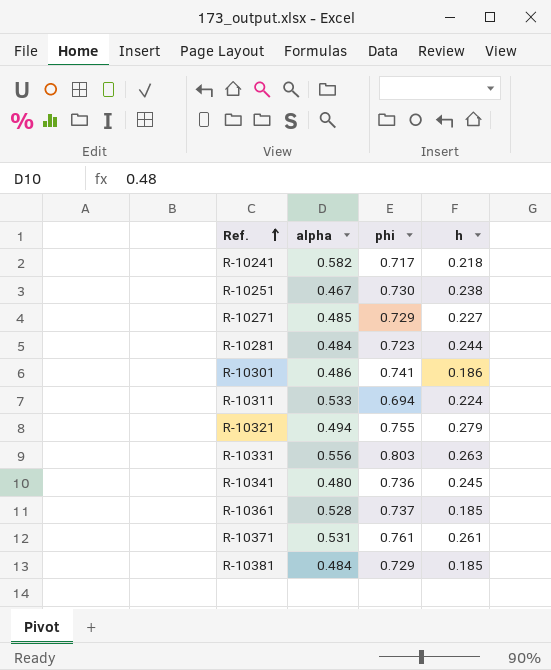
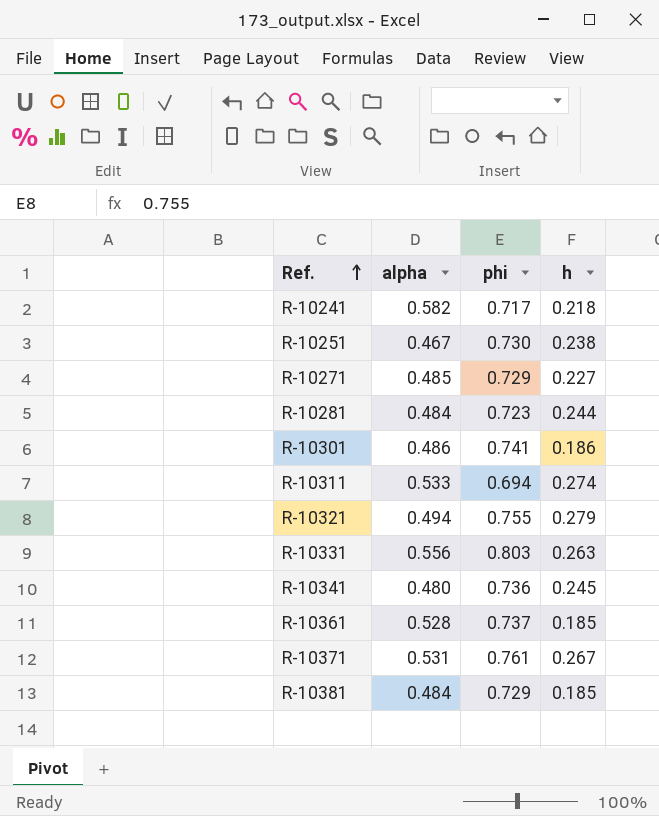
R-10311 | h: 0.224 -> 0.274
R-10371 | h: 0.261 -> 0.267

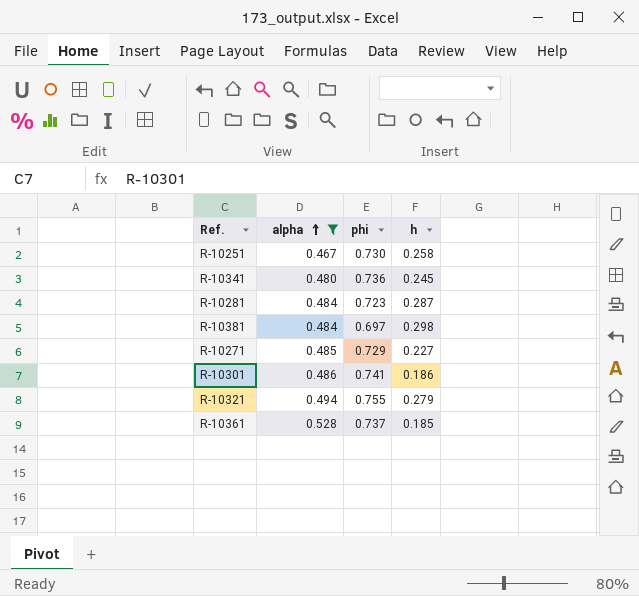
filter: none -> alpha <= 0.528
row order: Ref. ascending -> alpha ascending
R-10251 | h: 0.238 -> 0.258
R-10281 | h: 0.244 -> 0.287
R-10381 | phi: 0.729 -> 0.697
R-10381 | h: 0.185 -> 0.298

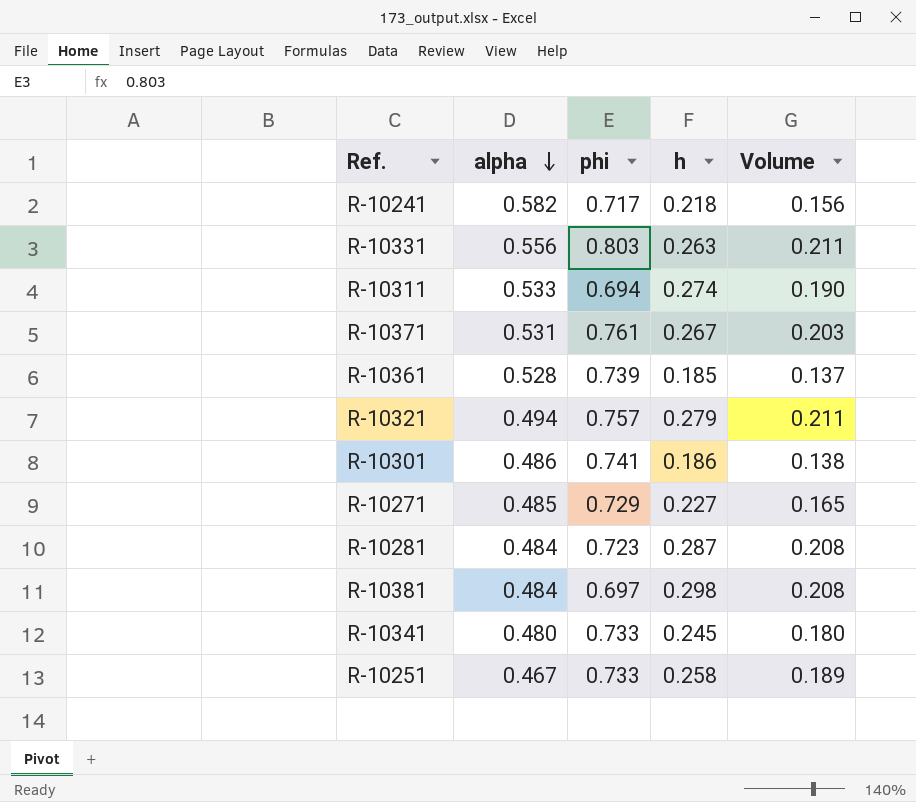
filter: alpha <= 0.528 -> none
row order: alpha ascending -> alpha descending
column Volume | formula: none -> [phi] * [h]
R-10361 | phi: 0.737 -> 0.739
R-10321 | phi: 0.755 -> 0.757
R-10341 | phi: 0.736 -> 0.733
R-10251 | phi: 0.730 -> 0.733

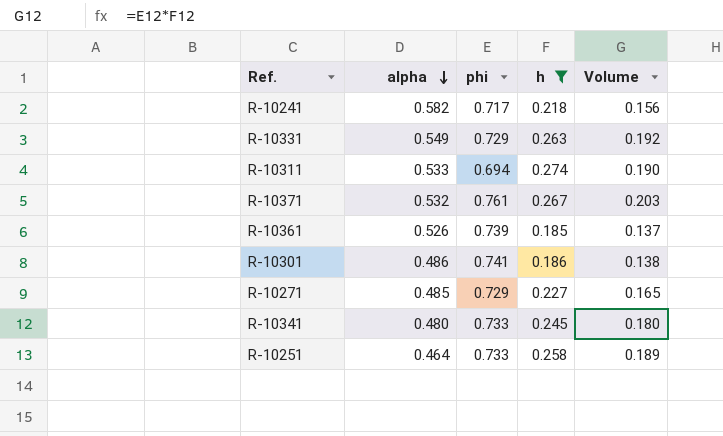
filter: none -> h <= 0.274
R-10331 | alpha: 0.556 -> 0.549
R-10331 | phi: 0.803 -> 0.729
R-10331 | Volume: 0.211 -> 0.192
R-10371 | alpha: 0.531 -> 0.532
R-10361 | alpha: 0.528 -> 0.526
R-10251 | alpha: 0.467 -> 0.464

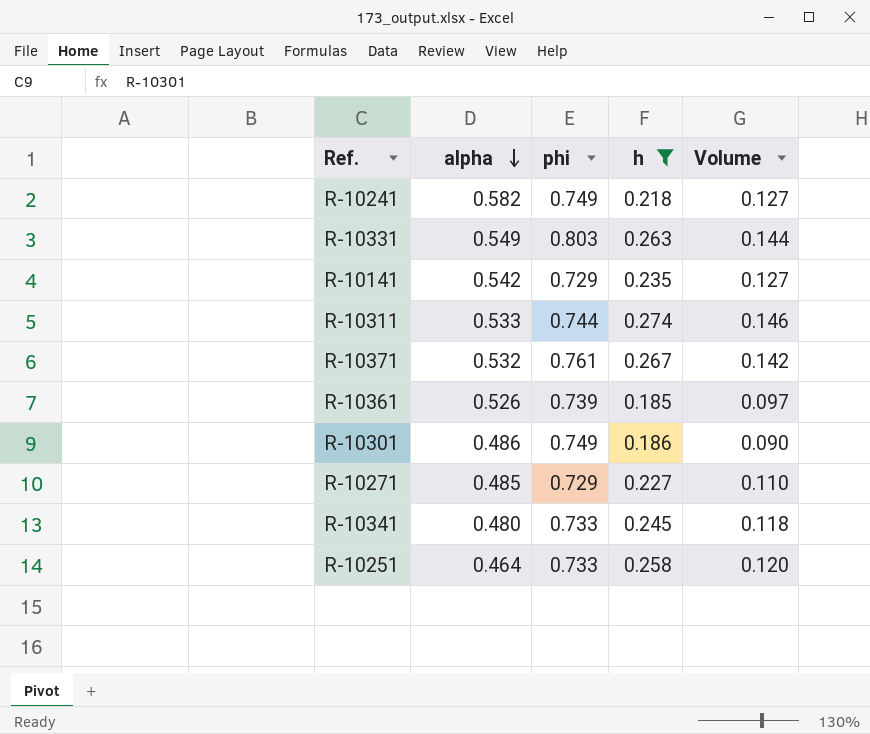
column Volume | formula: [phi] * [h] -> [alpha] * [h]
R-10241 | phi: 0.717 -> 0.749
R-10331 | phi: 0.729 -> 0.803
row R-10141: none -> 0.542 | 0.729 | 0.235 | 0.127
R-10311 | phi: 0.694 -> 0.744
R-10301 | phi: 0.741 -> 0.749

